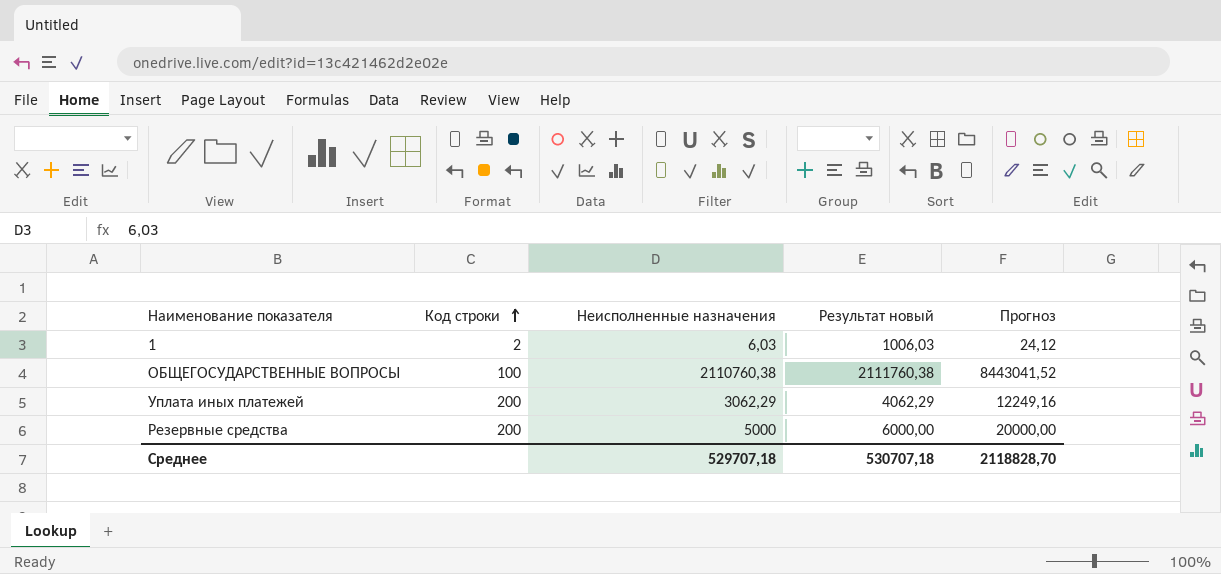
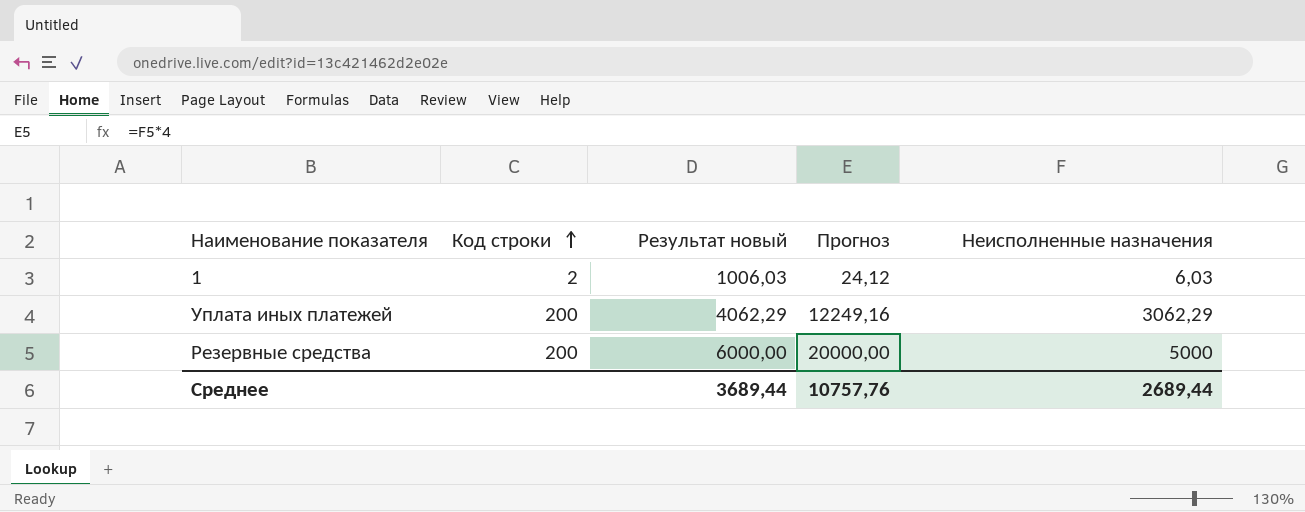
column Неисполненные назначения | position: 3 -> 5
row ОБЩЕГОСУДАРСТВЕННЫЕ ВОПРОСЫ: 100 | 2110760,38 | 2111760,38 | 8443041,52 -> none
Среднее | Результат новый: 530707,18 -> 3689,44
Среднее | Прогноз: 2118828,70 -> 10757,76
Среднее | Неисполненные назначения: 529707,18 -> 2689,44

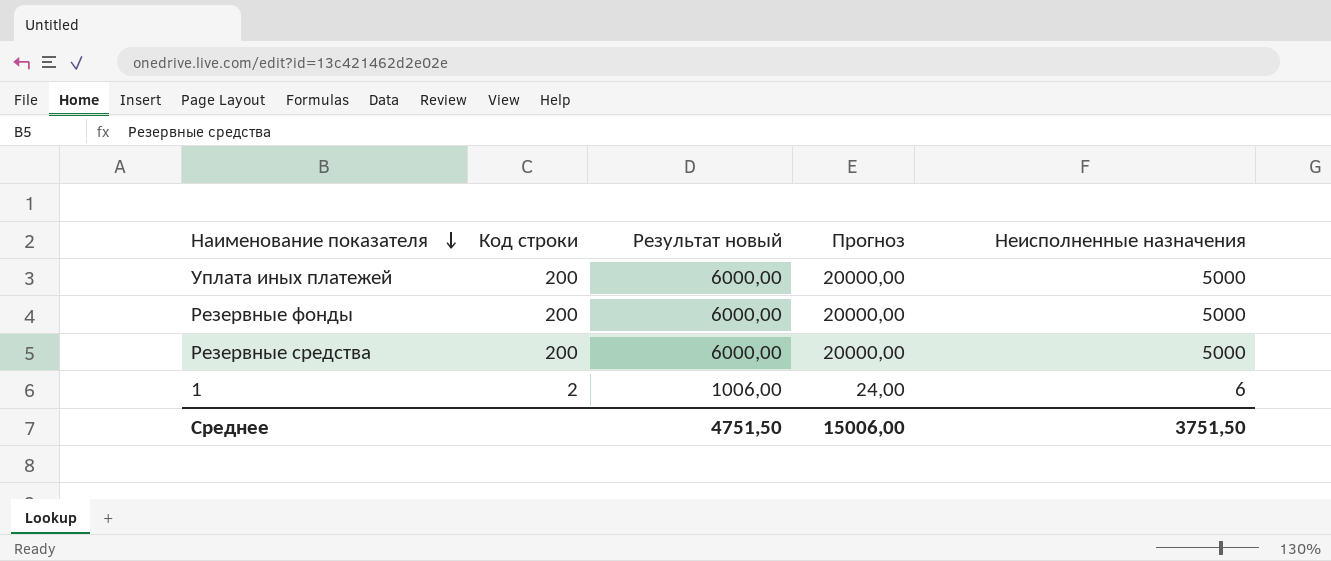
row order: Код строки ascending -> Наименование показателя descending
Уплата иных платежей | Результат новый: 4062,29 -> 6000,00
Уплата иных платежей | Прогноз: 12249,16 -> 20000,00
Уплата иных платежей | Неисполненные назначения: 3062,29 -> 5000
row Резервные фонды: none -> 200 | 6000,00 | 20000,00 | 5000
1 | Результат новый: 1006,03 -> 1006,00
1 | Прогноз: 24,12 -> 24,00
1 | Неисполненные назначения: 6,03 -> 6
Среднее | Результат новый: 3689,44 -> 4751,50
Среднее | Прогноз: 10757,76 -> 15006,00
Среднее | Неисполненные назначения: 2689,44 -> 3751,50

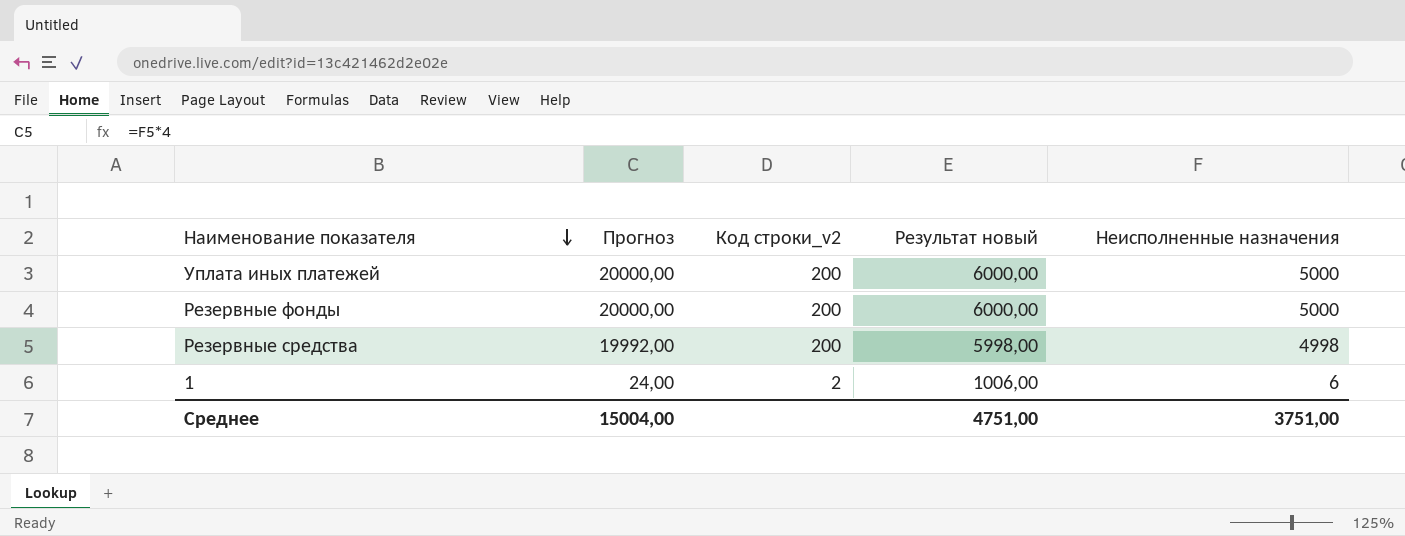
column Прогноз | position: 4 -> 2
column name: Код строки -> Код строки_v2
Резервные средства | Прогноз: 20000,00 -> 19992,00
Резервные средства | Результат новый: 6000,00 -> 5998,00
Резервные средства | Неисполненные назначения: 5000 -> 4998
Среднее | Прогноз: 15006,00 -> 15004,00
Среднее | Результат новый: 4751,50 -> 4751,00
Среднее | Неисполненные назначения: 3751,50 -> 3751,00

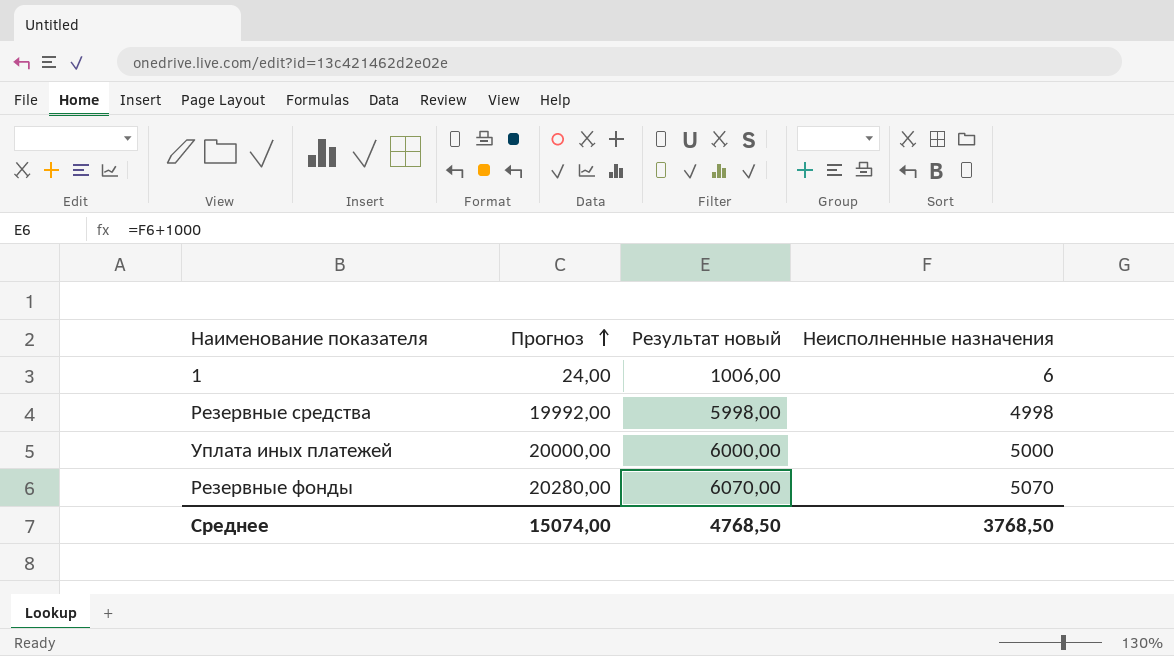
row order: Наименование показателя descending -> Прогноз ascending
column Код строки_v2 | position: 3 -> none
Резервные фонды | Прогноз: 20000,00 -> 20280,00
Резервные фонды | Результат новый: 6000,00 -> 6070,00
Резервные фонды | Неисполненные назначения: 5000 -> 5070
Среднее | Прогноз: 15004,00 -> 15074,00
Среднее | Результат новый: 4751,00 -> 4768,50
Среднее | Неисполненные назначения: 3751,00 -> 3768,50

